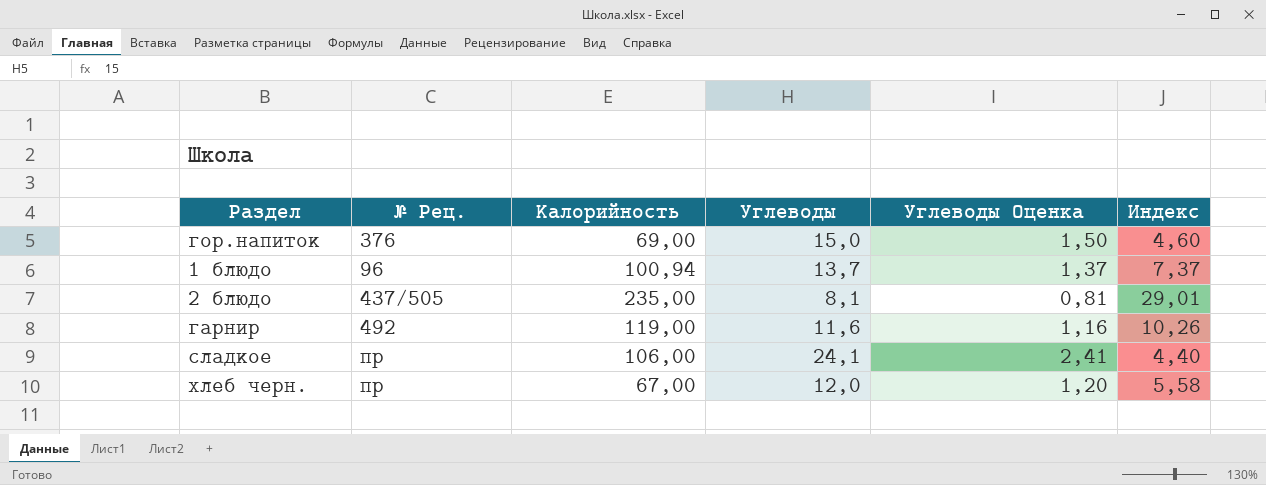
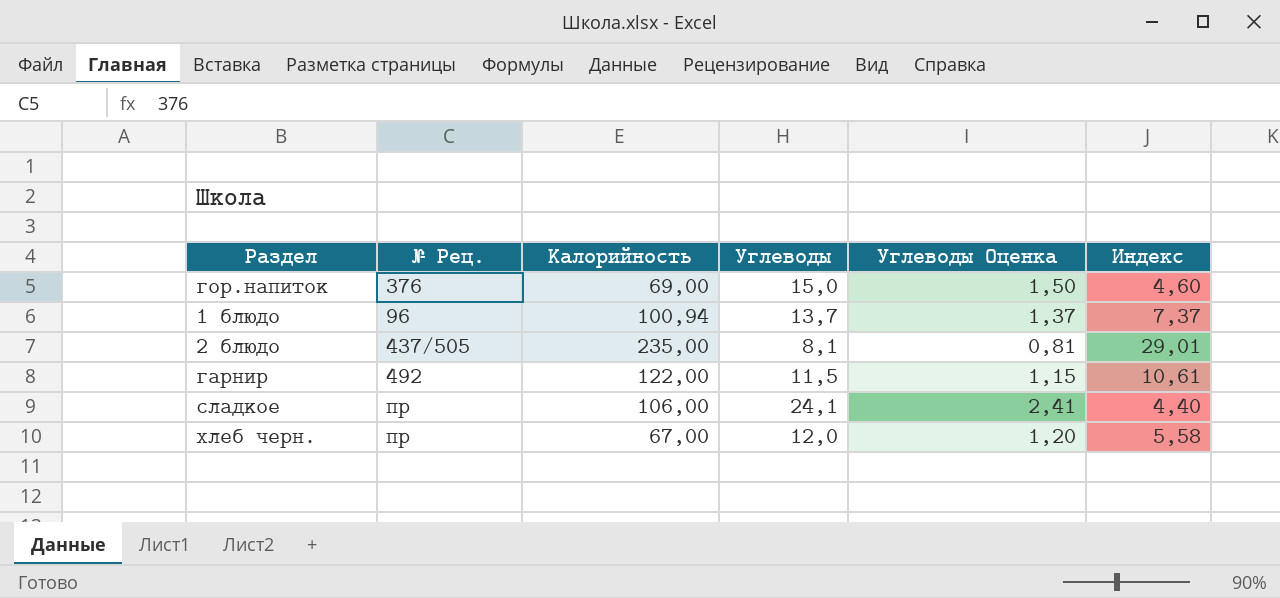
гарнир | Калорийность: 119,00 -> 122,00
гарнир | Углеводы: 11,6 -> 11,5
гарнир | Углеводы Оценка: 1,16 -> 1,15
гарнир | Индекс: 10,26 -> 10,61

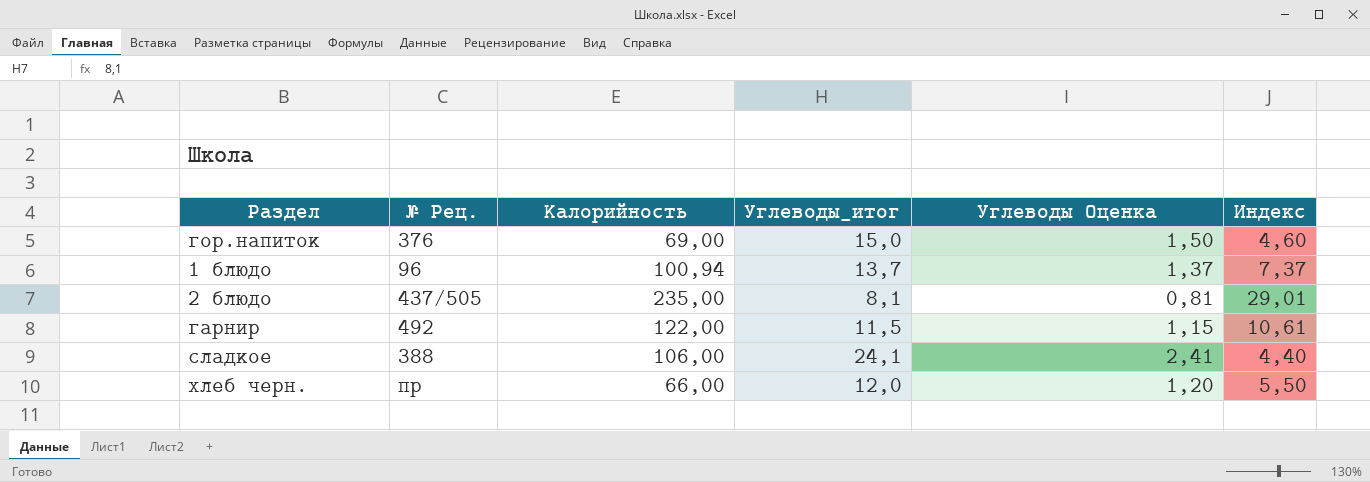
column name: Углеводы -> Углеводы_итог
сладкое | № Рец.: пр -> 388
хлеб черн. | Калорийность: 67,00 -> 66,00
хлеб черн. | Индекс: 5,58 -> 5,50

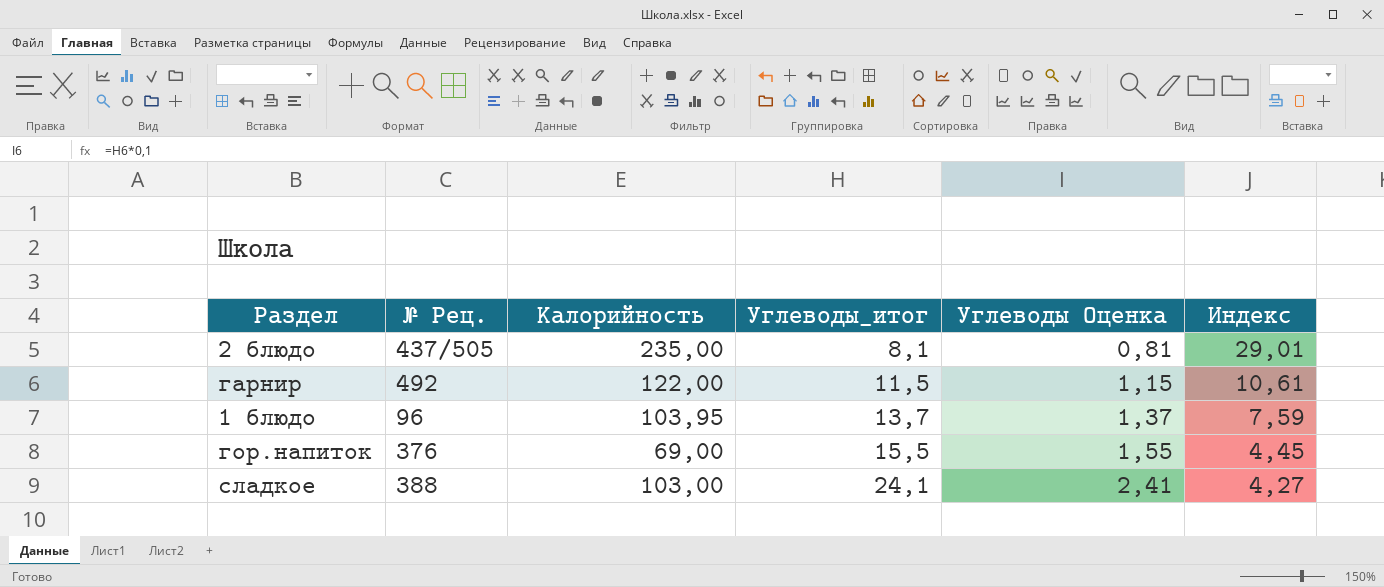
row order: none -> Углеводы_итог ascending
row хлеб черн.: пр | 66,00 | 12,0 | 1,20 | 5,50 -> none
1 блюдо | Калорийность: 100,94 -> 103,95
1 блюдо | Индекс: 7,37 -> 7,59
гор.напиток | Углеводы_итог: 15,0 -> 15,5
гор.напиток | Углеводы Оценка: 1,50 -> 1,55
гор.напиток | Индекс: 4,60 -> 4,45
сладкое | Калорийность: 106,00 -> 103,00
сладкое | Индекс: 4,40 -> 4,27

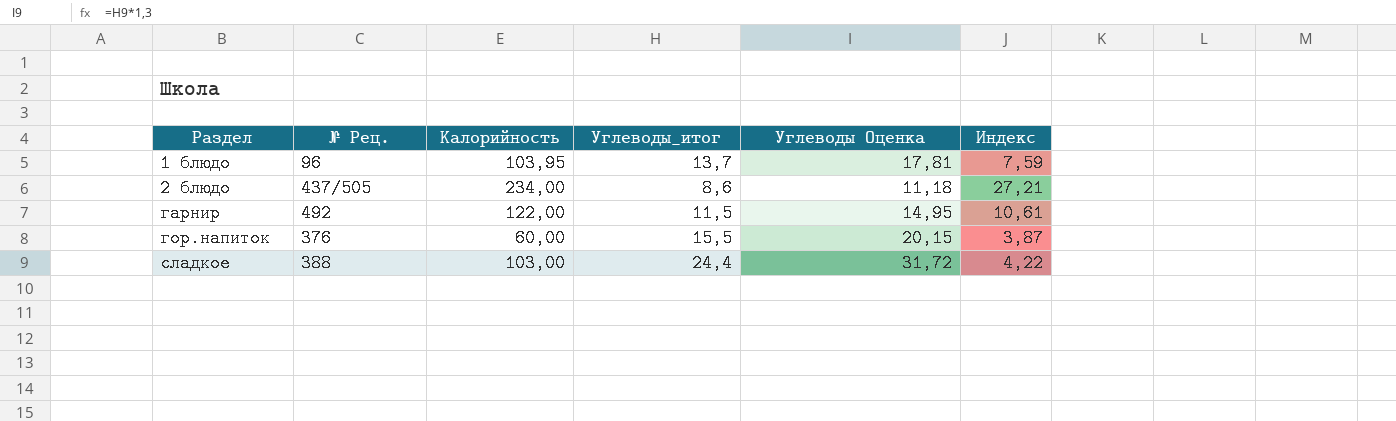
row order: Углеводы_итог ascending -> Раздел ascending
column Углеводы Оценка | formula: [Углеводы_итог] * 0,1 -> [Углеводы_итог] * 1,3
2 блюдо | Калорийность: 235,00 -> 234,00
2 блюдо | Углеводы_итог: 8,1 -> 8,6
2 блюдо | Индекс: 29,01 -> 27,21
гор.напиток | Калорийность: 69,00 -> 60,00
гор.напиток | Индекс: 4,45 -> 3,87
сладкое | Углеводы_итог: 24,1 -> 24,4
сладкое | Индекс: 4,27 -> 4,22

